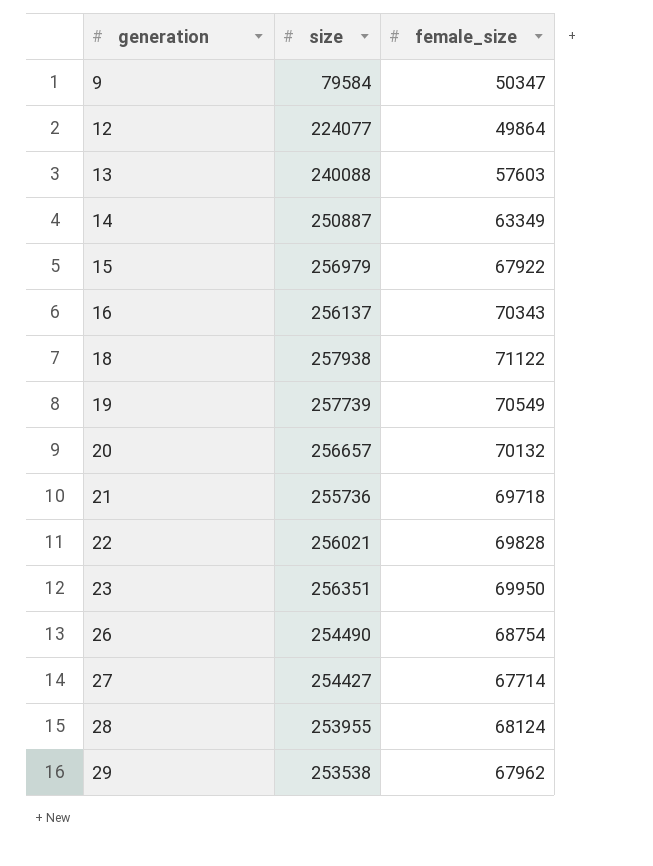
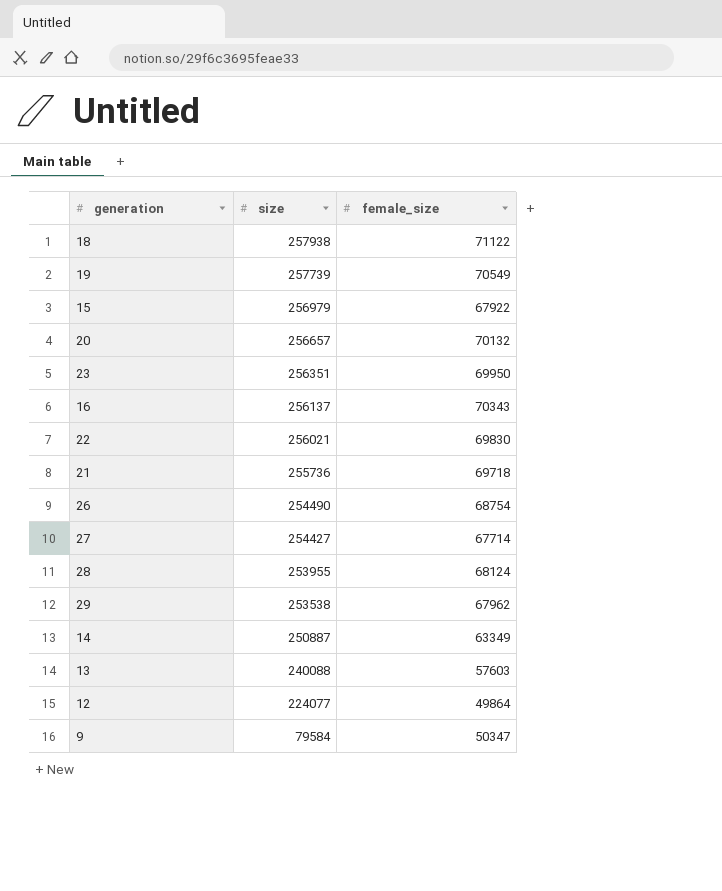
row order: generation ascending -> size descending
22 | female_size: 69828 -> 69830

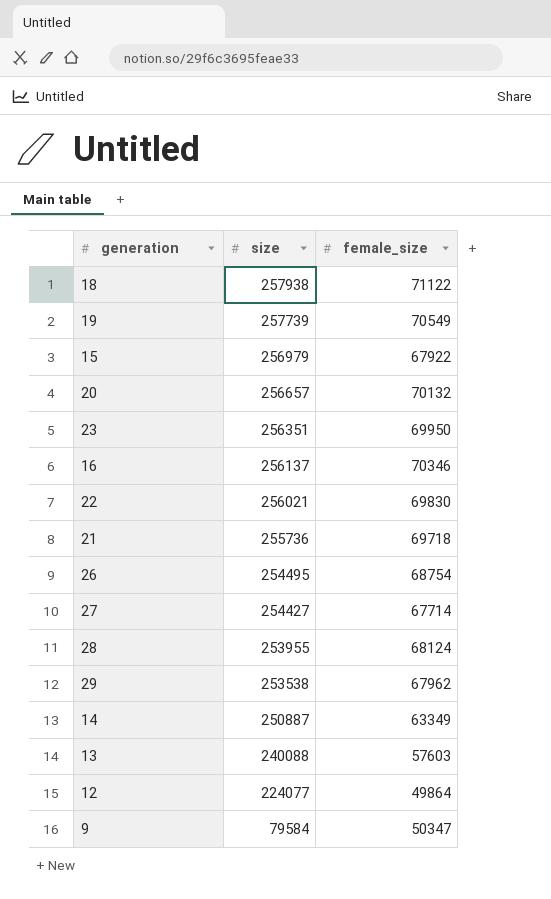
16 | female_size: 70343 -> 70346
26 | size: 254490 -> 254495

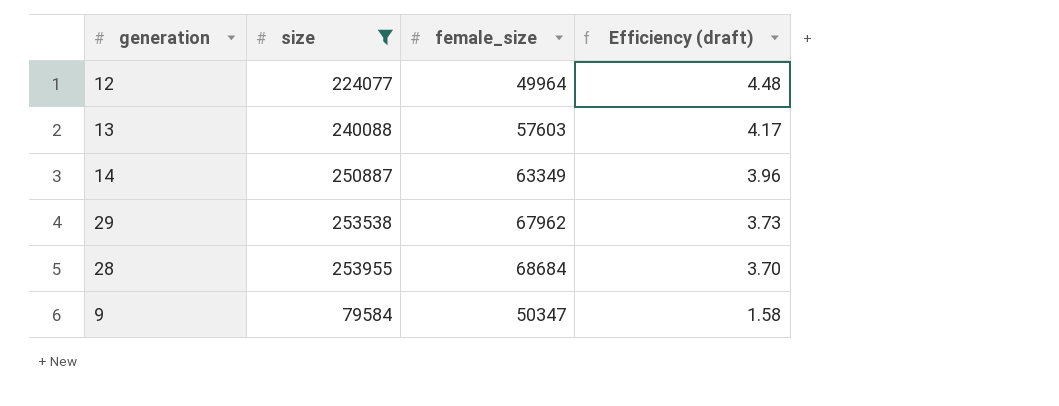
filter: none -> size <= 253955
row order: size descending -> Efficiency (draft) descending
column Efficiency (draft) | formula: none -> [size] / [female_size]
12 | female_size: 49864 -> 49964
28 | female_size: 68124 -> 68684

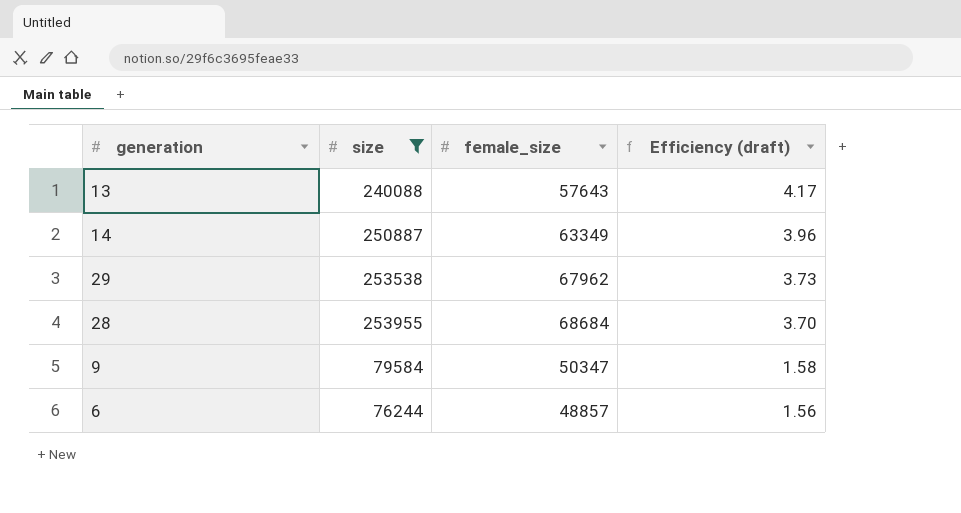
row 12: 224077 | 49964 | 4.48 -> none
13 | female_size: 57603 -> 57643
row 6: none -> 76244 | 48857 | 1.56

